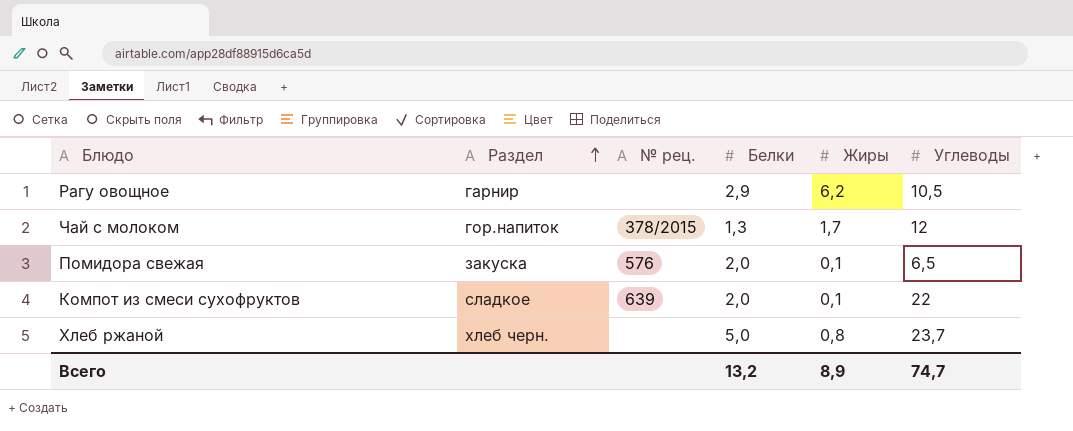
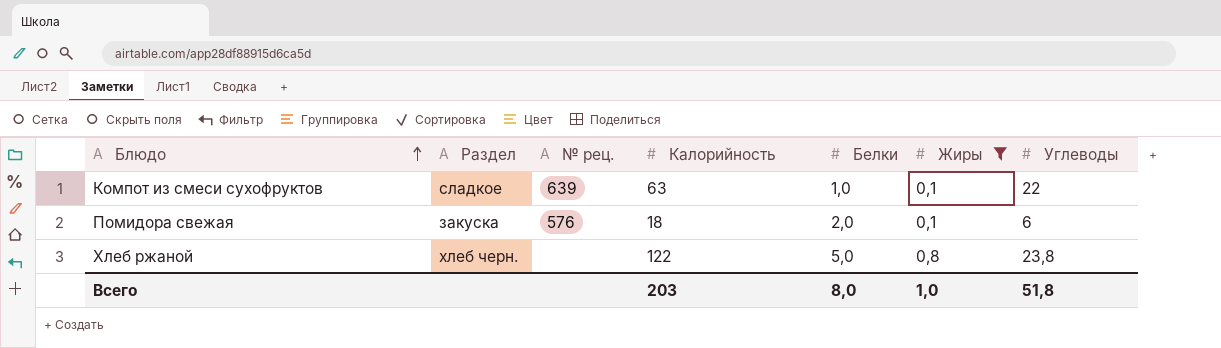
filter: none -> Жиры <= 0,8
row order: Раздел ascending -> Блюдо ascending
column Калорийность | position: none -> 4
Компот из смеси сухофруктов | Белки: 2,0 -> 1,0
Помидора свежая | Углеводы: 6,5 -> 6
Хлеб ржаной | Углеводы: 23,7 -> 23,8
Всего | Белки: 13,2 -> 8,0
Всего | Жиры: 8,9 -> 1,0
Всего | Углеводы: 74,7 -> 51,8

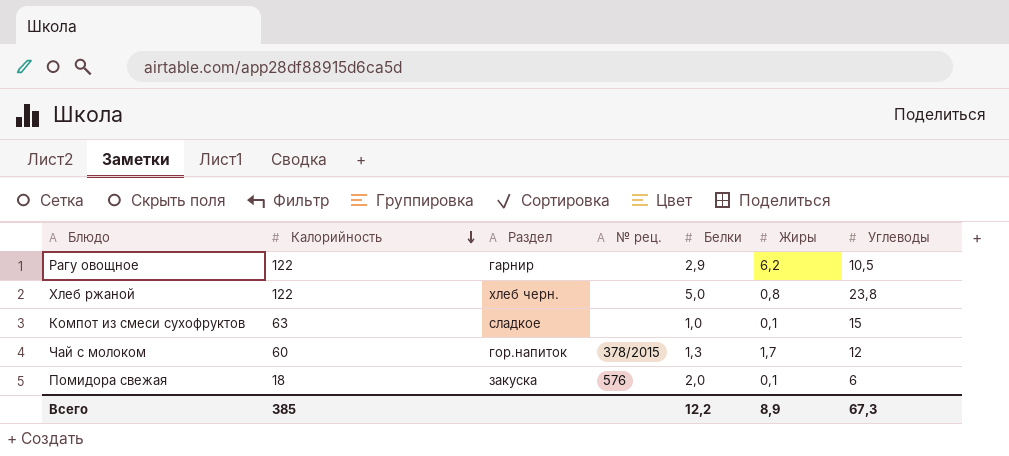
filter: Жиры <= 0,8 -> none
row order: Блюдо ascending -> Калорийность descending
column Калорийность | position: 4 -> 2
Компот из смеси сухофруктов | № рец.: 639 -> none
Компот из смеси сухофруктов | Углеводы: 22 -> 15
Всего | Калорийность: 203 -> 385
Всего | Белки: 8,0 -> 12,2
Всего | Жиры: 1,0 -> 8,9
Всего | Углеводы: 51,8 -> 67,3

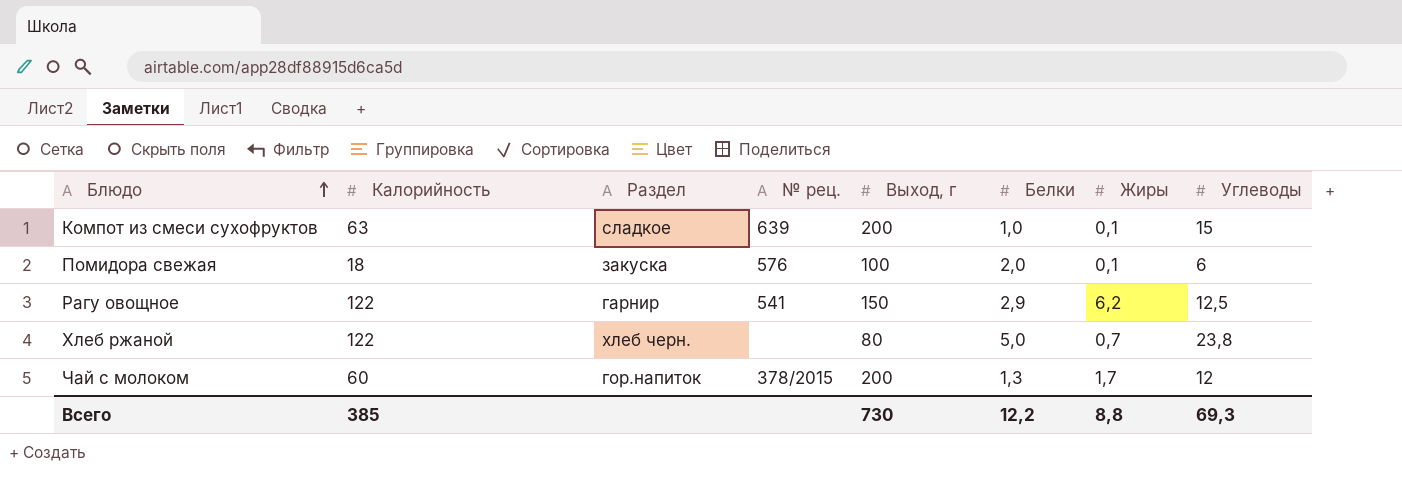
row order: Калорийность descending -> Блюдо ascending
column Выход, г | position: none -> 5
Компот из смеси сухофруктов | № рец.: none -> 639
Рагу овощное | № рец.: none -> 541
Рагу овощное | Углеводы: 10,5 -> 12,5
Хлеб ржаной | Жиры: 0,8 -> 0,7
Всего | Жиры: 8,9 -> 8,8
Всего | Углеводы: 67,3 -> 69,3

